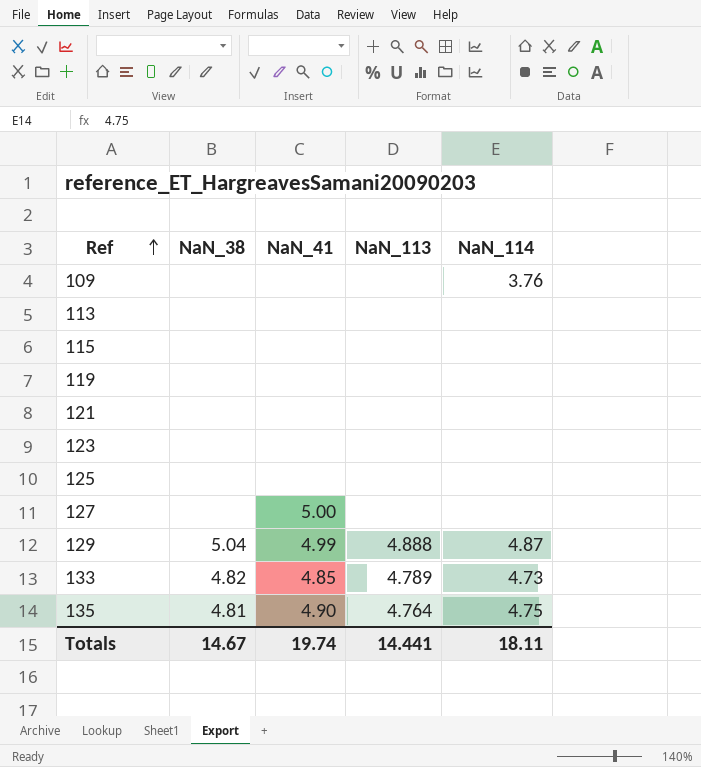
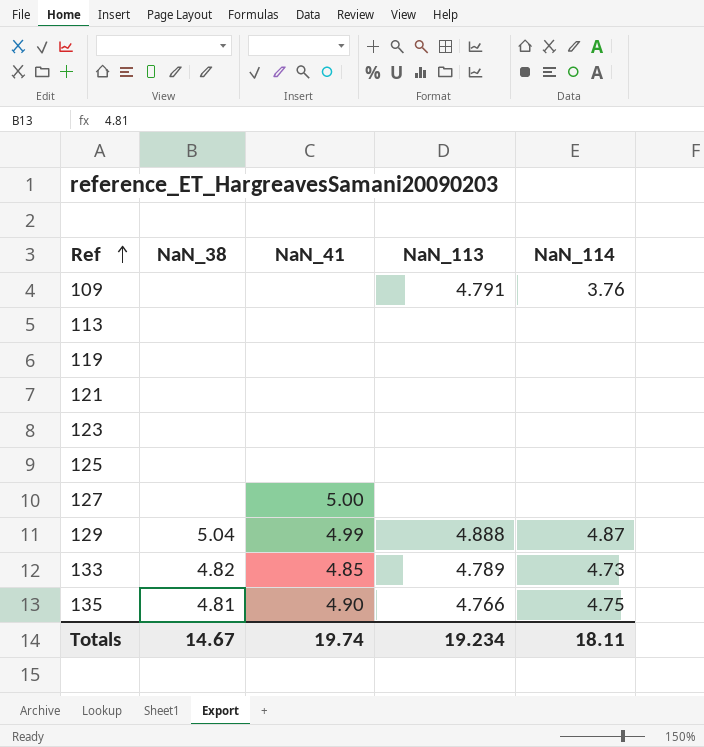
row 115: none | none | none | none -> none
109 | NaN_113: none -> 4.791
135 | NaN_113: 4.764 -> 4.766
Totals | NaN_113: 14.441 -> 19.234

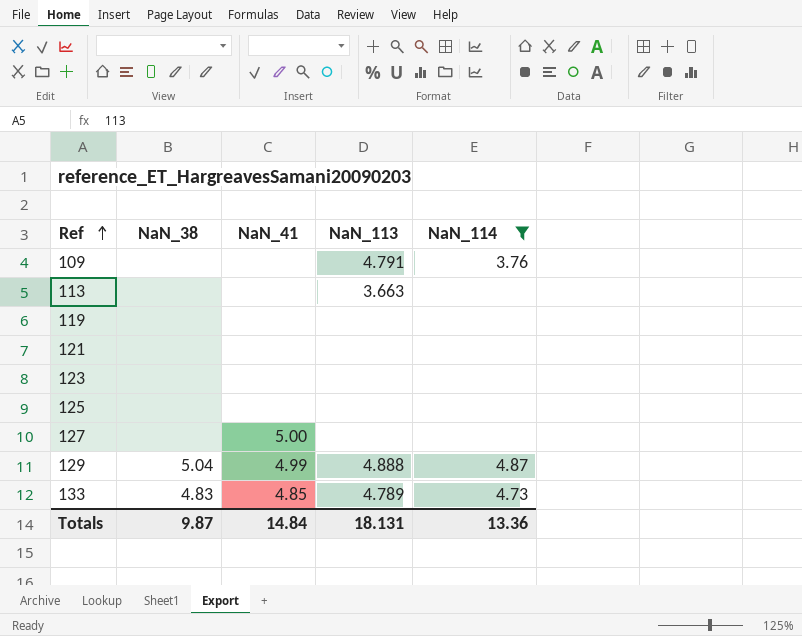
filter: none -> NaN_114 != 4.75
113 | NaN_113: none -> 3.663
133 | NaN_38: 4.82 -> 4.83
Totals | NaN_38: 14.67 -> 9.87
Totals | NaN_41: 19.74 -> 14.84
Totals | NaN_113: 19.234 -> 18.131
Totals | NaN_114: 18.11 -> 13.36

